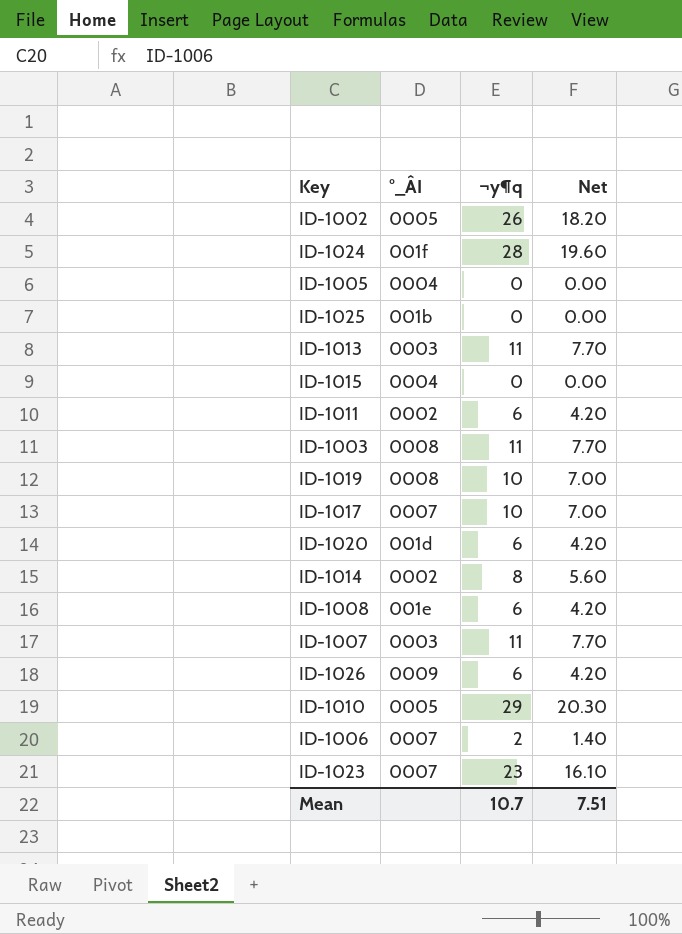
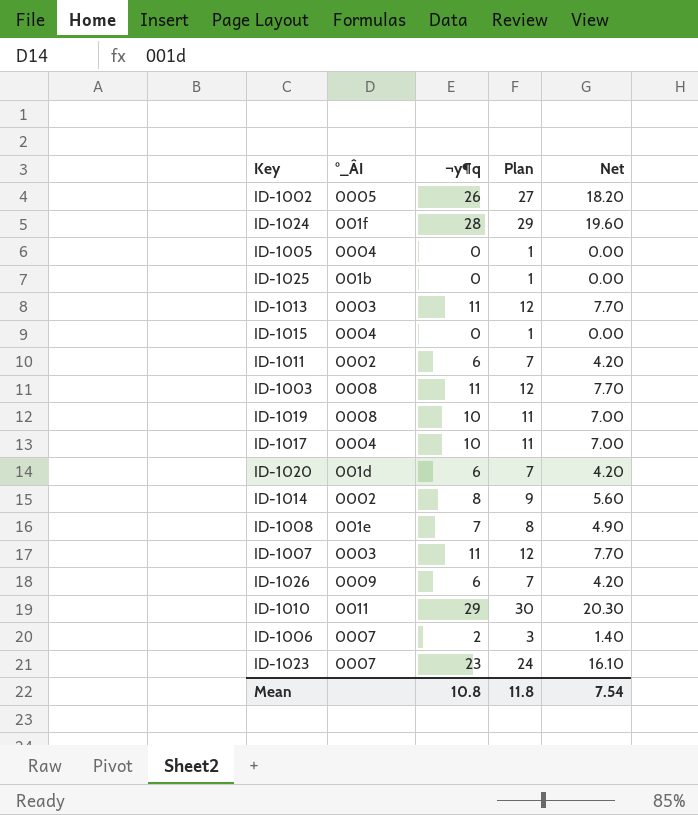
column Plan | formula: none -> [¬y¶q] + 1
ID-1017 | °_ÂI: 0007 -> 0004
ID-1008 | ¬y¶q: 6 -> 7
ID-1008 | Net: 4.20 -> 4.90
ID-1010 | °_ÂI: 0005 -> 0011
Mean | ¬y¶q: 10.7 -> 10.8
Mean | Net: 7.51 -> 7.54

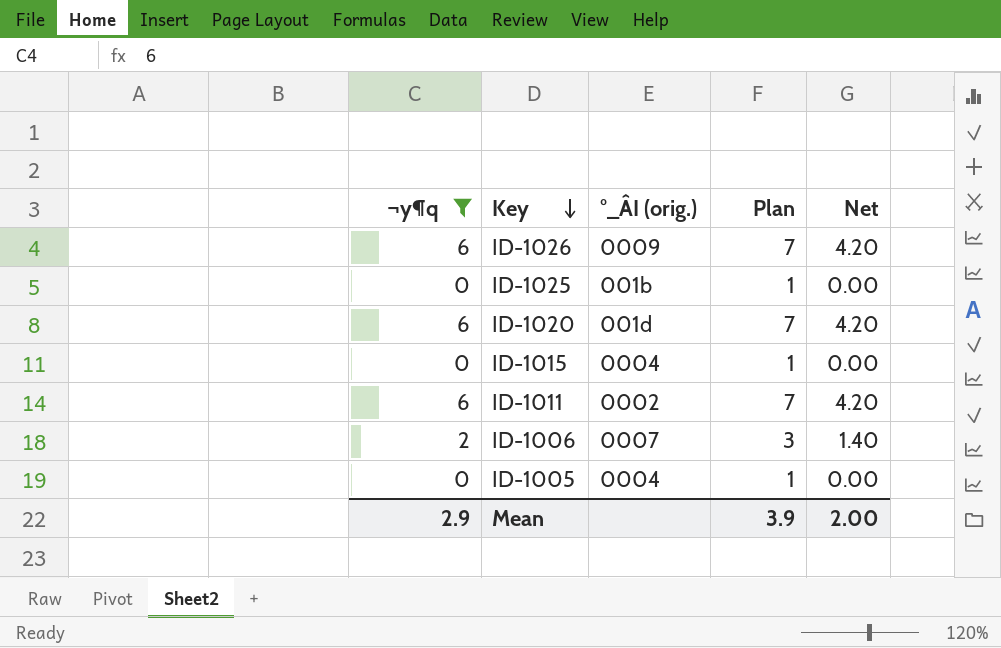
filter: none -> ¬y¶q <= 6
row order: none -> Key descending
column ¬y¶q | position: 3 -> 1
column name: °_ÂI -> °_ÂI (orig.)
Mean | ¬y¶q: 10.8 -> 2.9
Mean | Plan: 11.8 -> 3.9
Mean | Net: 7.54 -> 2.00

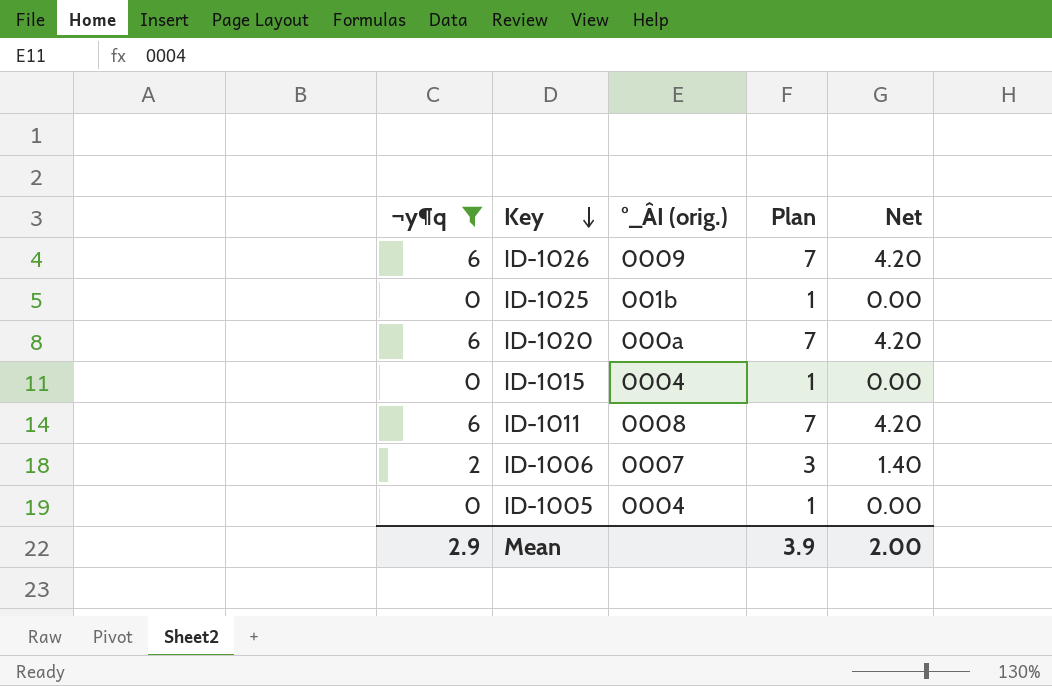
ID-1020 | °_ÂI (orig.): 001d -> 000a
ID-1011 | °_ÂI (orig.): 0002 -> 0008

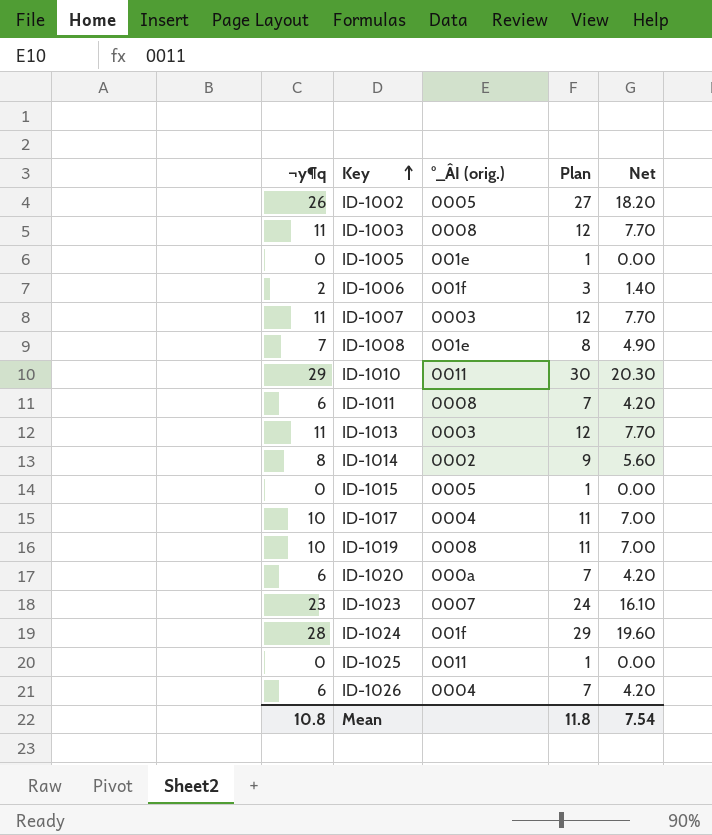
filter: ¬y¶q <= 6 -> none
row order: Key descending -> Key ascending
ID-1005 | °_ÂI (orig.): 0004 -> 001e
ID-1006 | °_ÂI (orig.): 0007 -> 001f
ID-1015 | °_ÂI (orig.): 0004 -> 0005
ID-1025 | °_ÂI (orig.): 001b -> 0011
ID-1026 | °_ÂI (orig.): 0009 -> 0004
Mean | ¬y¶q: 2.9 -> 10.8
Mean | Plan: 3.9 -> 11.8
Mean | Net: 2.00 -> 7.54

